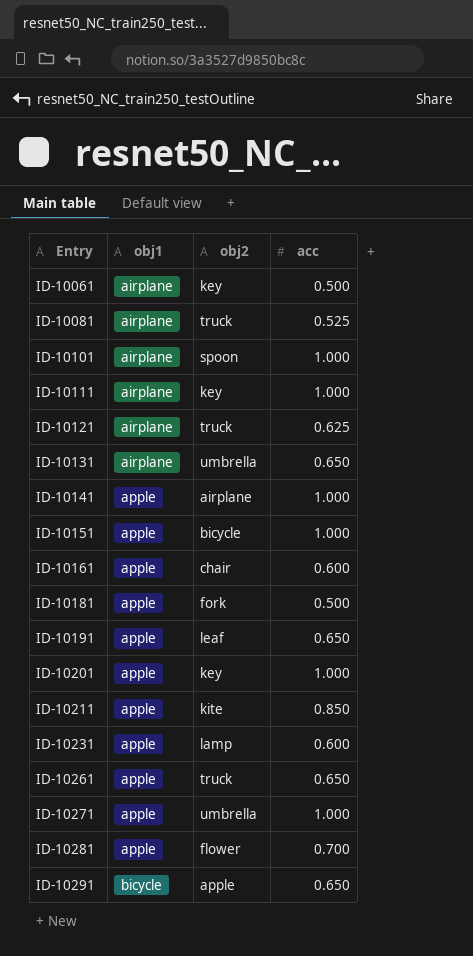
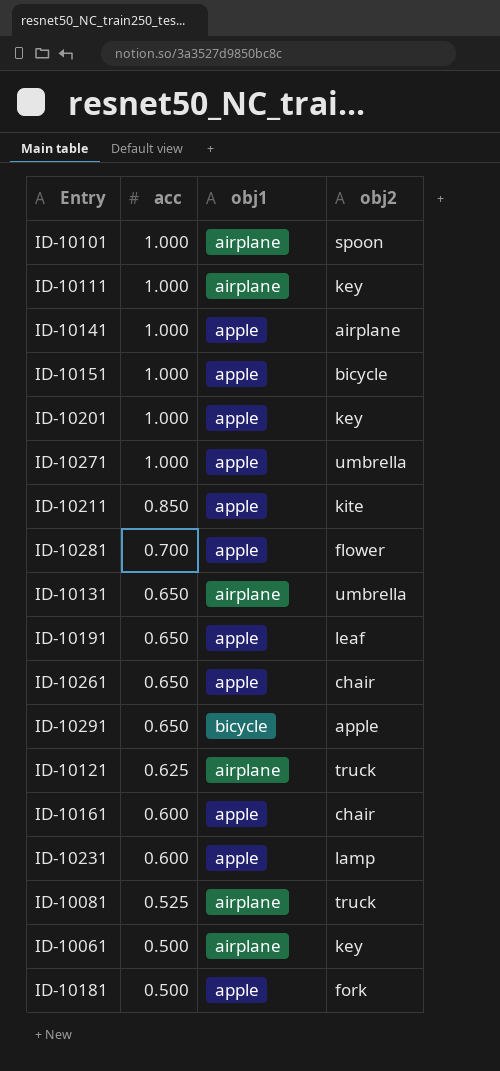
row order: Entry ascending -> acc descending
column acc | position: 4 -> 2
ID-10261 | obj2: truck -> chair

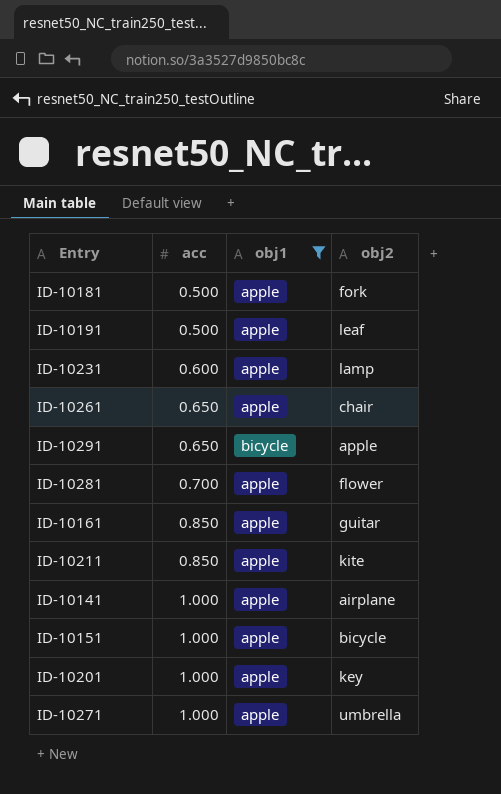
filter: none -> obj1 != airplane
row order: acc descending -> acc ascending
ID-10191 | acc: 0.650 -> 0.500
ID-10161 | acc: 0.600 -> 0.850
ID-10161 | obj2: chair -> guitar

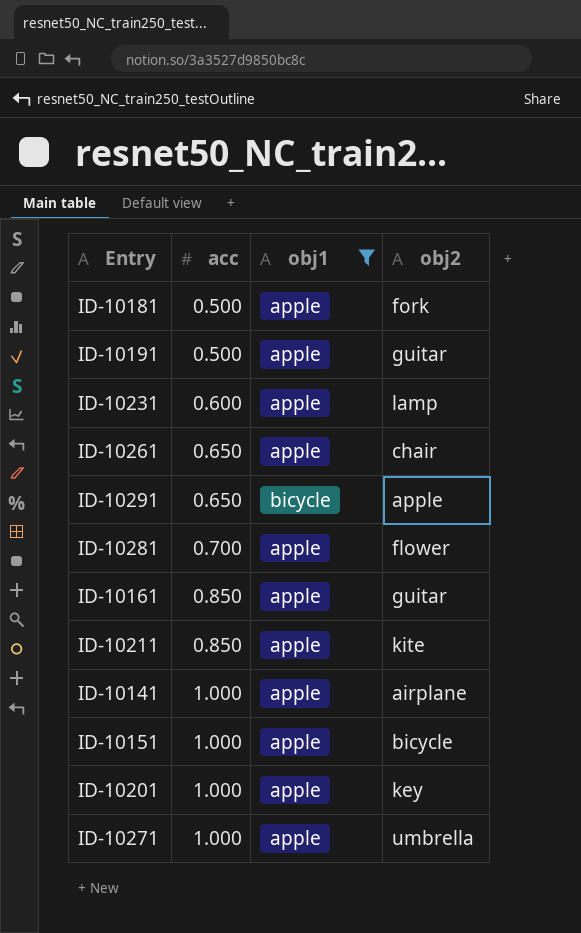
ID-10191 | obj2: leaf -> guitar

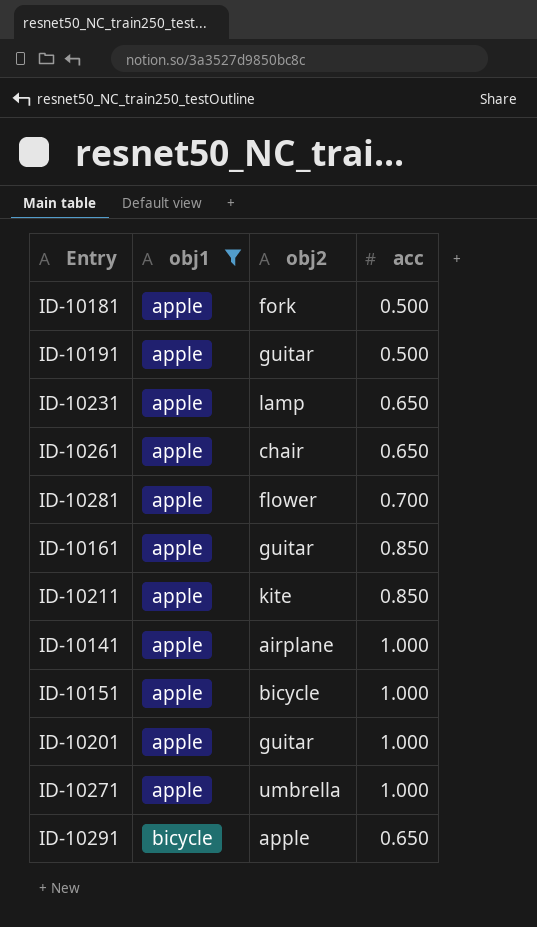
row order: acc ascending -> obj1 ascending
column acc | position: 2 -> 4
ID-10231 | acc: 0.600 -> 0.650
ID-10201 | obj2: key -> guitar

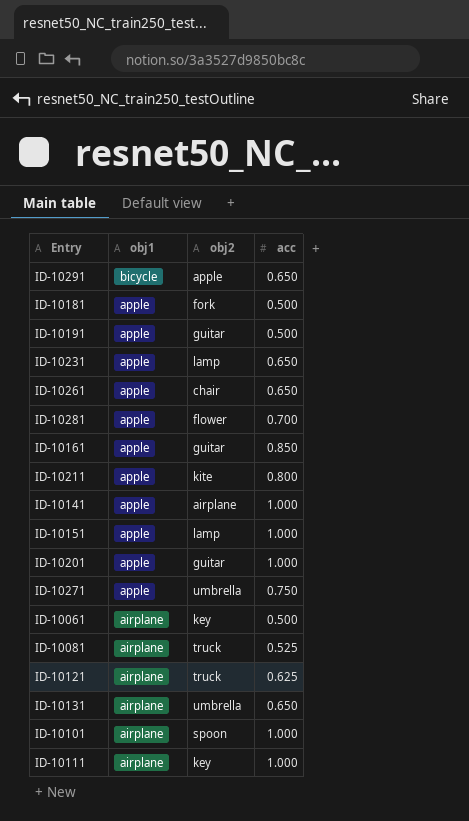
filter: obj1 != airplane -> none
row order: obj1 ascending -> obj1 descending
ID-10211 | acc: 0.850 -> 0.800
ID-10151 | obj2: bicycle -> lamp
ID-10271 | acc: 1.000 -> 0.750

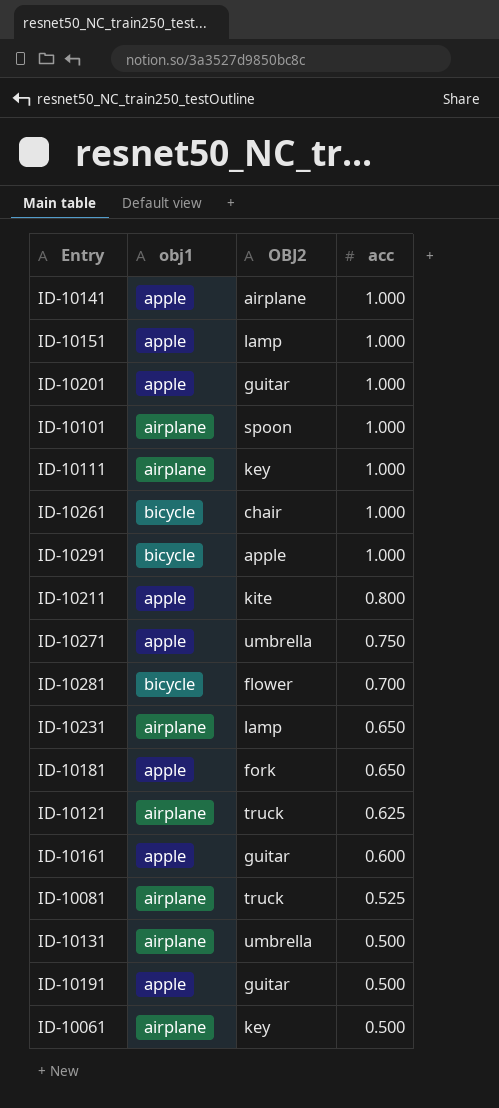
row order: obj1 descending -> acc descending
column name: obj2 -> OBJ2
ID-10261 | obj1: apple -> bicycle
ID-10261 | acc: 0.650 -> 1.000
ID-10291 | acc: 0.650 -> 1.000
ID-10281 | obj1: apple -> bicycle
ID-10231 | obj1: apple -> airplane
ID-10181 | acc: 0.500 -> 0.650
ID-10161 | acc: 0.850 -> 0.600
ID-10131 | acc: 0.650 -> 0.500

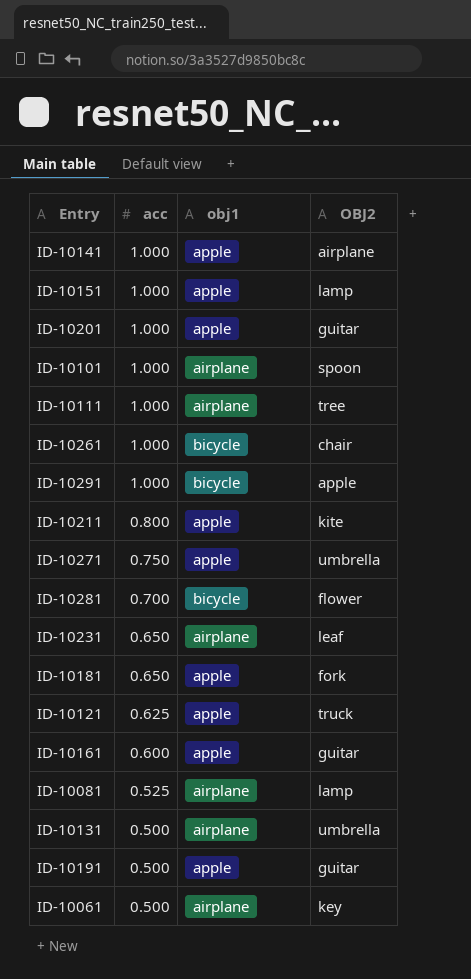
column acc | position: 4 -> 2
ID-10111 | OBJ2: key -> tree
ID-10231 | OBJ2: lamp -> leaf
ID-10121 | obj1: airplane -> apple
ID-10081 | OBJ2: truck -> lamp

